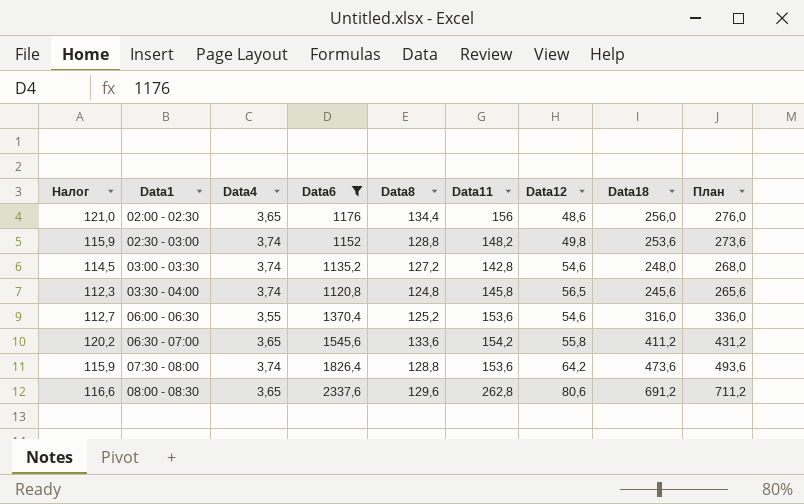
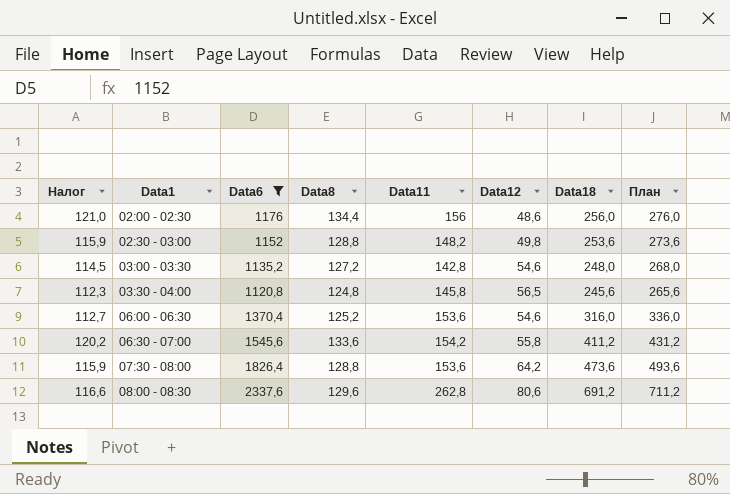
column Data4 | position: 3 -> none

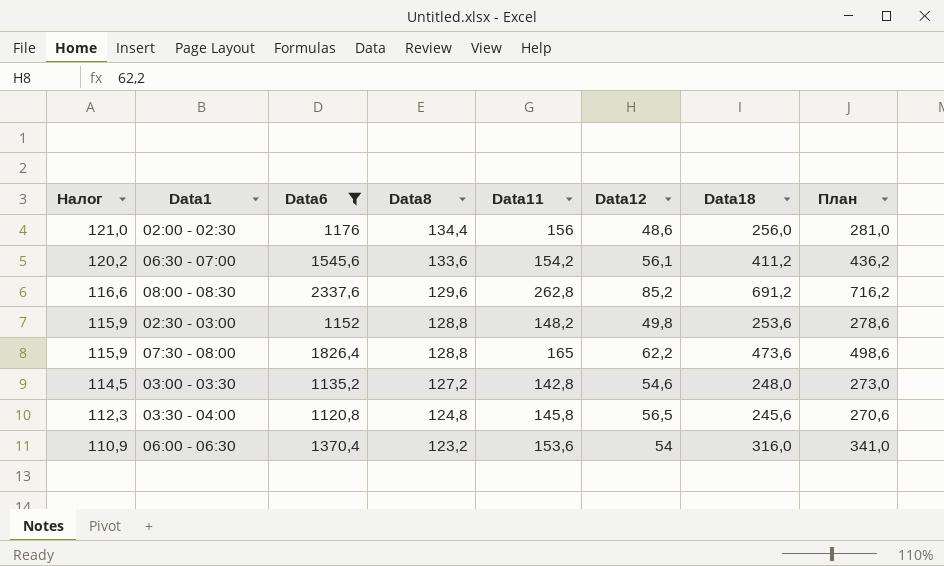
row order: Data1 ascending -> Налог descending
column План | formula: [Data18] + 20 -> [Data18] + 25
06:30 - 07:00 | Data12: 55,8 -> 56,1
08:00 - 08:30 | Data12: 80,6 -> 85,2
07:30 - 08:00 | Data11: 153,6 -> 165
07:30 - 08:00 | Data12: 64,2 -> 62,2
06:00 - 06:30 | Налог: 112,7 -> 110,9
06:00 - 06:30 | Data8: 125,2 -> 123,2
06:00 - 06:30 | Data12: 54,6 -> 54

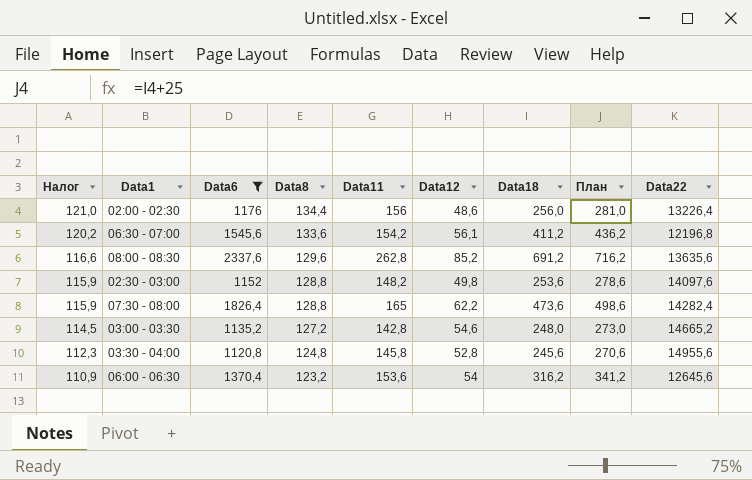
column Data22 | position: none -> 9
03:30 - 04:00 | Data12: 56,5 -> 52,8
06:00 - 06:30 | Data18: 316,0 -> 316,2
06:00 - 06:30 | План: 341,0 -> 341,2

